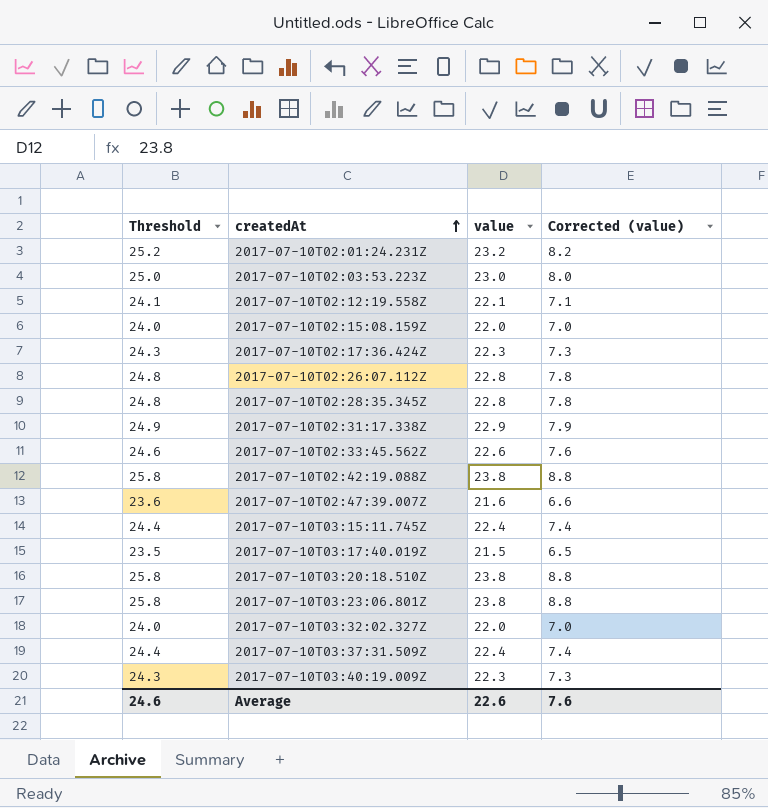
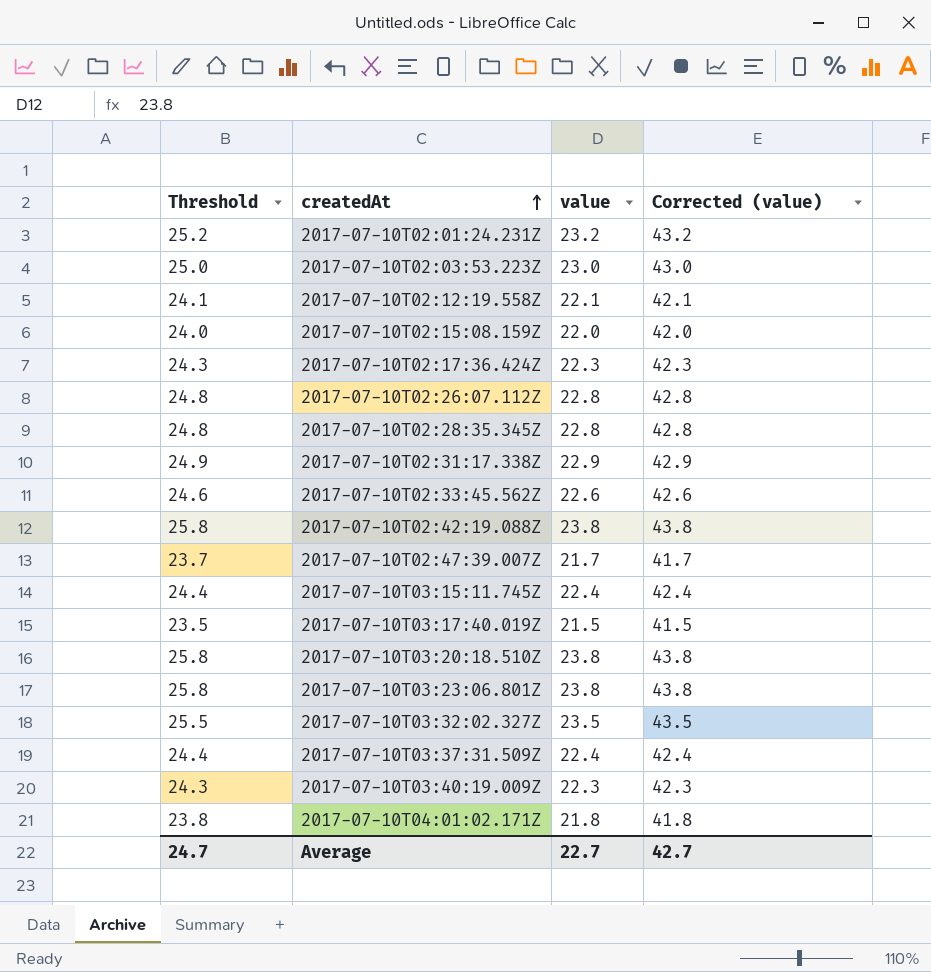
column Corrected (value) | formula: [value] - 15 -> [value] + 20
2017-07-10T02:47:39.007Z | Threshold: 23.6 -> 23.7
2017-07-10T02:47:39.007Z | value: 21.6 -> 21.7
2017-07-10T03:32:02.327Z | Threshold: 24.0 -> 25.5
2017-07-10T03:32:02.327Z | value: 22.0 -> 23.5
row 2017-07-10T04:01:02.171Z: none -> 23.8 | 21.8 | 41.8
Average | Threshold: 24.6 -> 24.7
Average | value: 22.6 -> 22.7
Average | Corrected (value): 7.6 -> 42.7

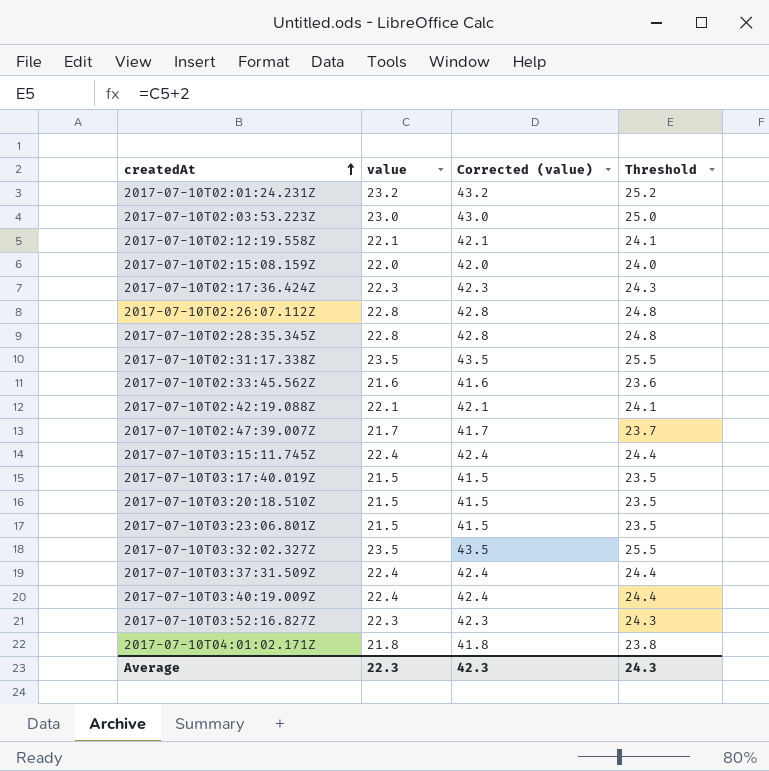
column Threshold | position: 1 -> 4
2017-07-10T02:31:17.338Z | value: 22.9 -> 23.5
2017-07-10T02:31:17.338Z | Corrected (value): 42.9 -> 43.5
2017-07-10T02:31:17.338Z | Threshold: 24.9 -> 25.5
2017-07-10T02:33:45.562Z | value: 22.6 -> 21.6
2017-07-10T02:33:45.562Z | Corrected (value): 42.6 -> 41.6
2017-07-10T02:33:45.562Z | Threshold: 24.6 -> 23.6
2017-07-10T02:42:19.088Z | value: 23.8 -> 22.1
2017-07-10T02:42:19.088Z | Corrected (value): 43.8 -> 42.1
2017-07-10T02:42:19.088Z | Threshold: 25.8 -> 24.1
2017-07-10T03:20:18.510Z | value: 23.8 -> 21.5
2017-07-10T03:20:18.510Z | Corrected (value): 43.8 -> 41.5
2017-07-10T03:20:18.510Z | Threshold: 25.8 -> 23.5
2017-07-10T03:23:06.801Z | value: 23.8 -> 21.5
2017-07-10T03:23:06.801Z | Corrected (value): 43.8 -> 41.5
2017-07-10T03:23:06.801Z | Threshold: 25.8 -> 23.5
2017-07-10T03:40:19.009Z | value: 22.3 -> 22.4
2017-07-10T03:40:19.009Z | Corrected (value): 42.3 -> 42.4
2017-07-10T03:40:19.009Z | Threshold: 24.3 -> 24.4
row 2017-07-10T03:52:16.827Z: none -> 22.3 | 42.3 | 24.3
Average | value: 22.7 -> 22.3
Average | Corrected (value): 42.7 -> 42.3
Average | Threshold: 24.7 -> 24.3

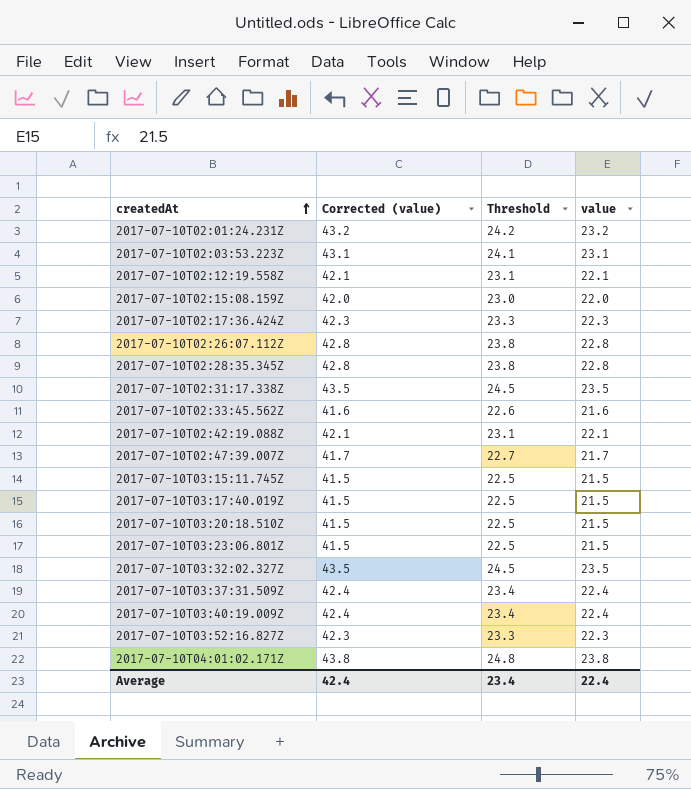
column Threshold | formula: [value] + 2 -> [value] + 1
column value | position: 2 -> 4
2017-07-10T02:03:53.223Z | Corrected (value): 43.0 -> 43.1
2017-07-10T02:03:53.223Z | value: 23.0 -> 23.1
2017-07-10T03:15:11.745Z | Corrected (value): 42.4 -> 41.5
2017-07-10T03:15:11.745Z | value: 22.4 -> 21.5
2017-07-10T04:01:02.171Z | Corrected (value): 41.8 -> 43.8
2017-07-10T04:01:02.171Z | value: 21.8 -> 23.8
Average | Corrected (value): 42.3 -> 42.4
Average | Threshold: 24.3 -> 23.4
Average | value: 22.3 -> 22.4

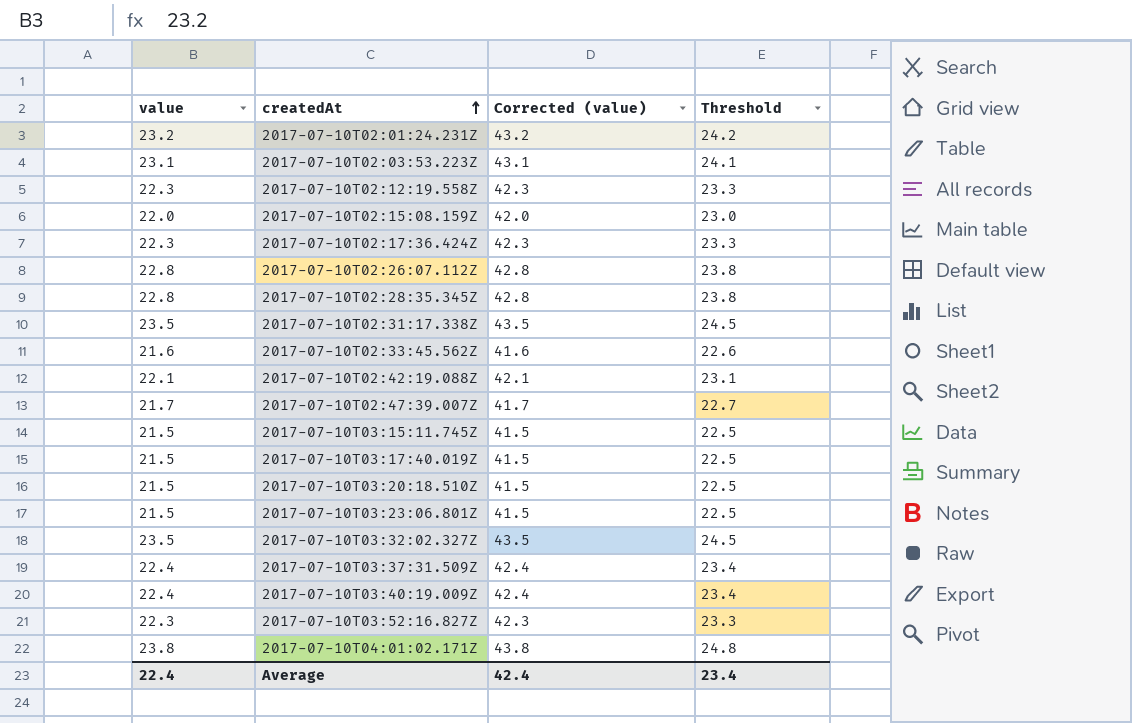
column value | position: 4 -> 1
2017-07-10T02:12:19.558Z | value: 22.1 -> 22.3
2017-07-10T02:12:19.558Z | Corrected (value): 42.1 -> 42.3
2017-07-10T02:12:19.558Z | Threshold: 23.1 -> 23.3

